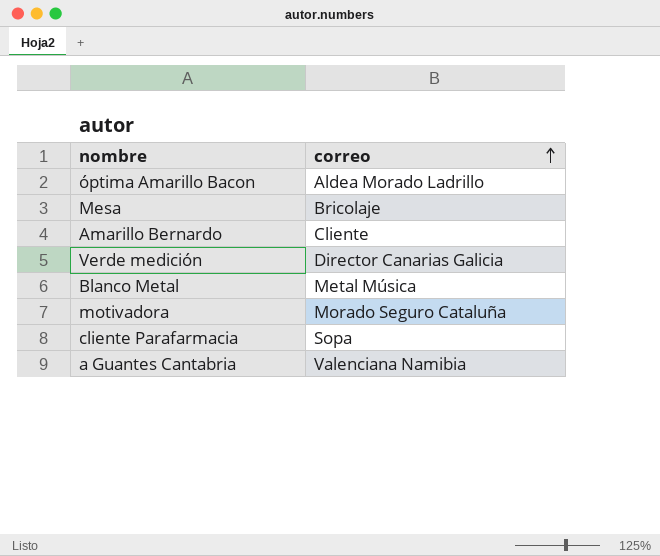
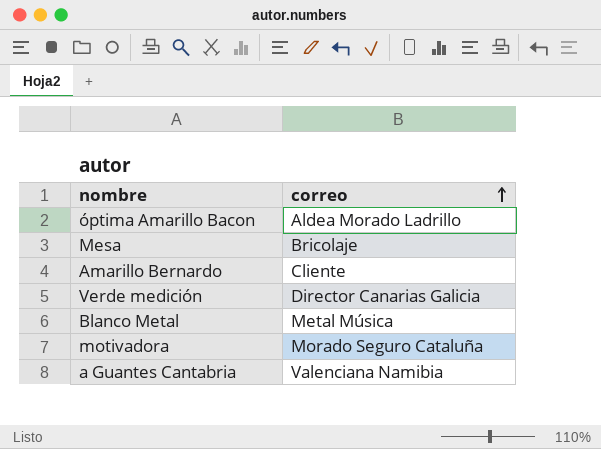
row cliente Parafarmacia: Sopa -> none

